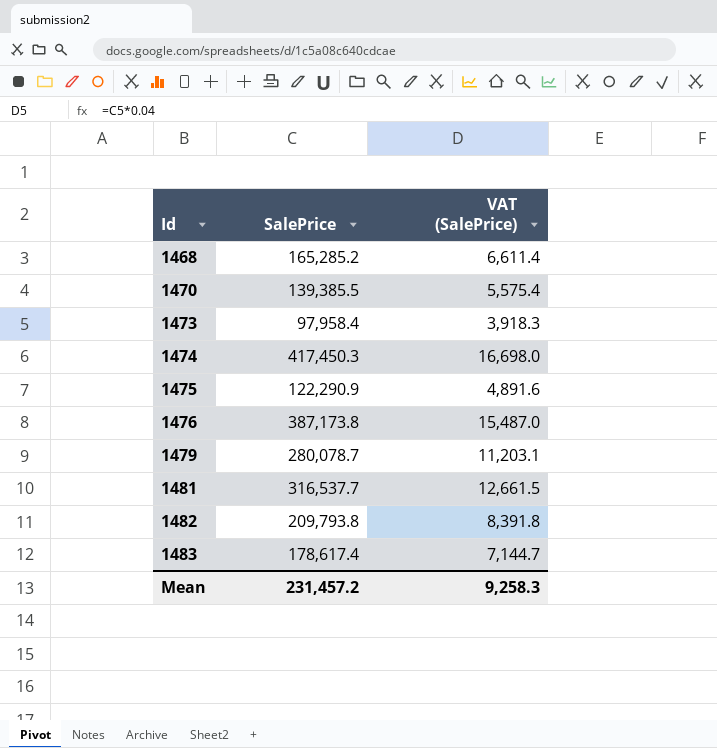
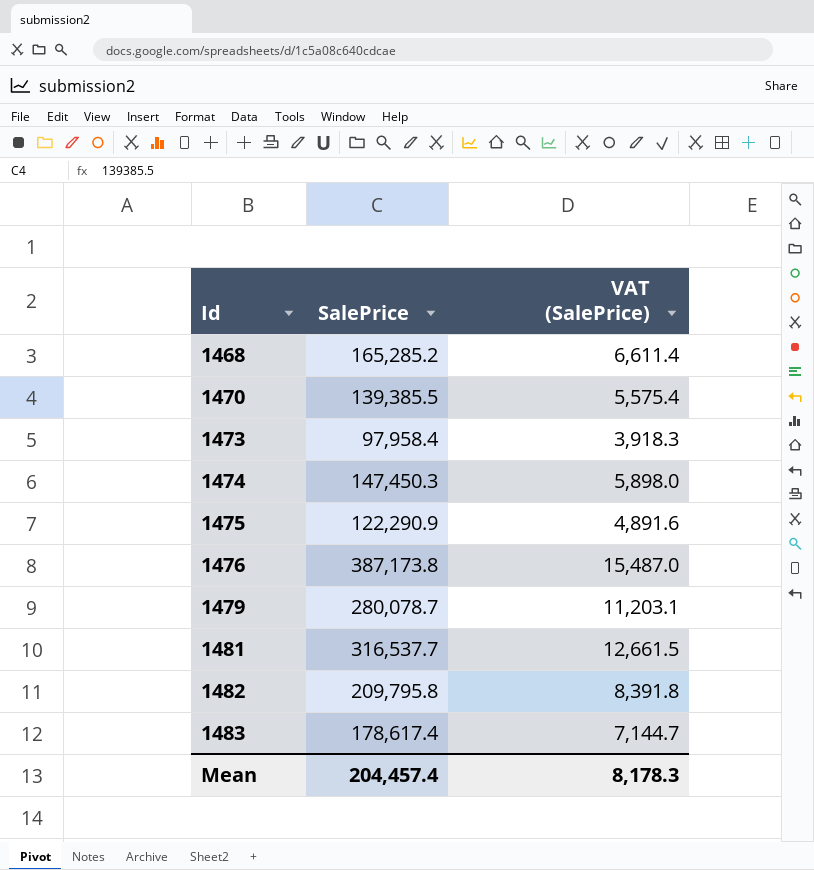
1474 | SalePrice: 417,450.3 -> 147,450.3
1474 | VAT (SalePrice): 16,698.0 -> 5,898.0
1482 | SalePrice: 209,793.8 -> 209,795.8
Mean | SalePrice: 231,457.2 -> 204,457.4
Mean | VAT (SalePrice): 9,258.3 -> 8,178.3

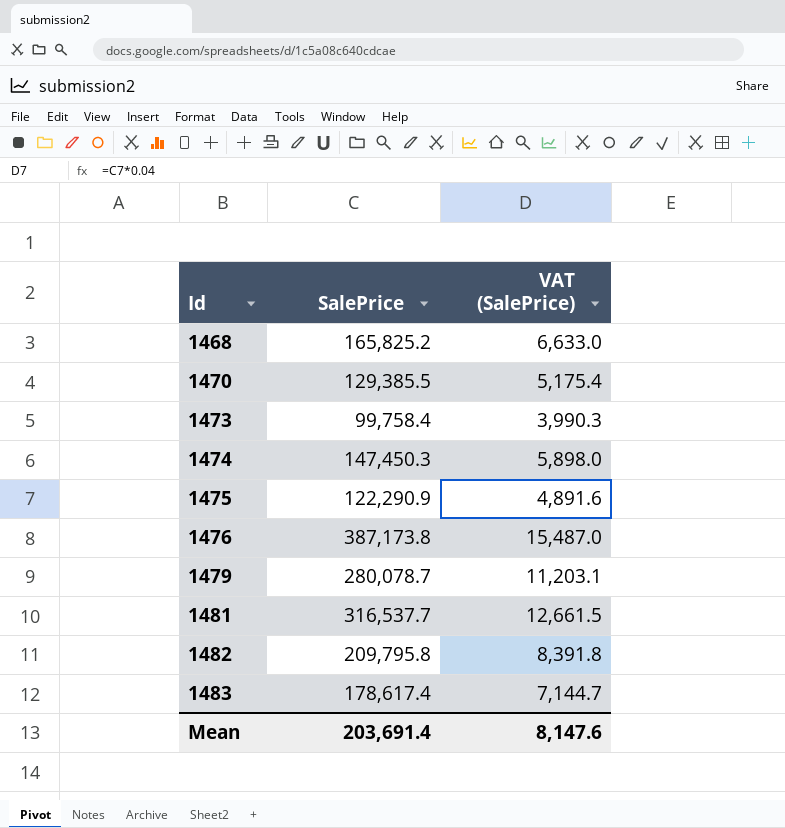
1468 | SalePrice: 165,285.2 -> 165,825.2
1468 | VAT (SalePrice): 6,611.4 -> 6,633.0
1470 | SalePrice: 139,385.5 -> 129,385.5
1470 | VAT (SalePrice): 5,575.4 -> 5,175.4
1473 | SalePrice: 97,958.4 -> 99,758.4
1473 | VAT (SalePrice): 3,918.3 -> 3,990.3
Mean | SalePrice: 204,457.4 -> 203,691.4
Mean | VAT (SalePrice): 8,178.3 -> 8,147.6

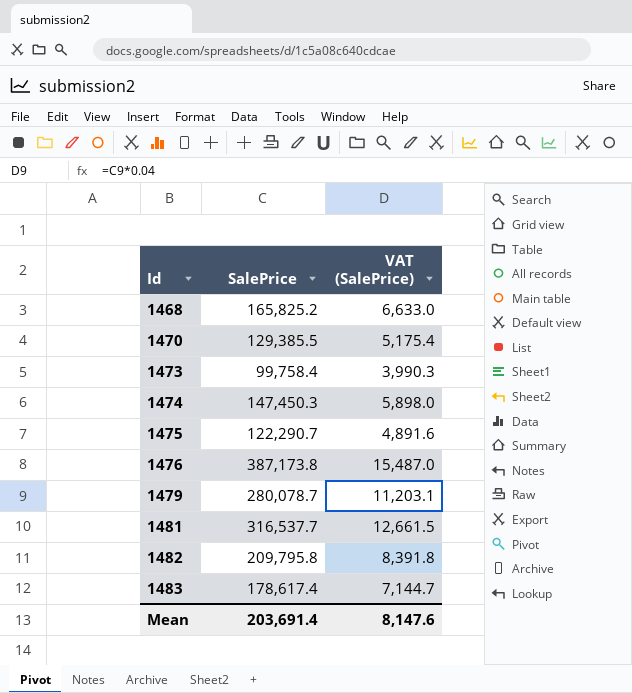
1475 | SalePrice: 122,290.9 -> 122,290.7

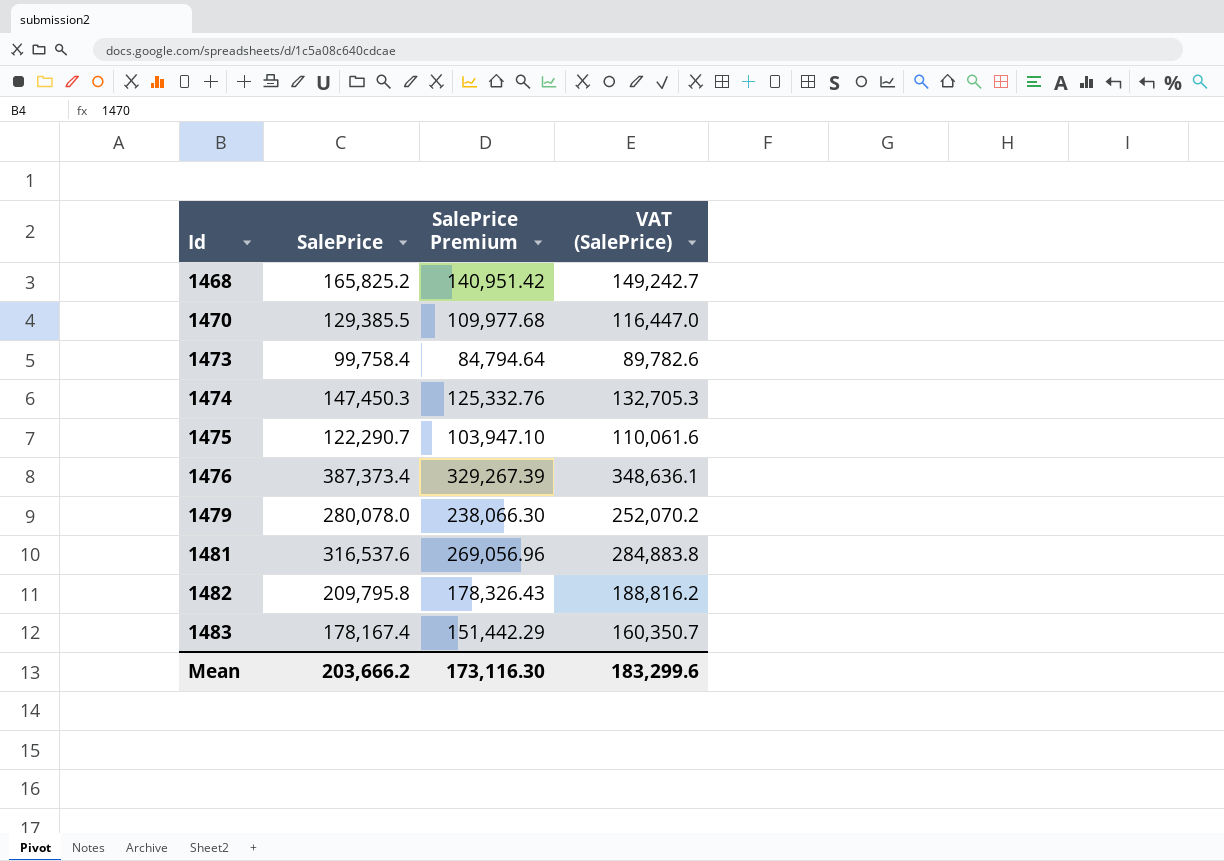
column SalePrice Premium | formula: none -> [SalePrice] * 0.85
column VAT (SalePrice) | formula: [SalePrice] * 0.04 -> [SalePrice] * 0.9
1476 | SalePrice: 387,173.8 -> 387,373.4
1479 | SalePrice: 280,078.7 -> 280,078.0
1481 | SalePrice: 316,537.7 -> 316,537.6
1483 | SalePrice: 178,617.4 -> 178,167.4
Mean | SalePrice: 203,691.4 -> 203,666.2
Mean | VAT (SalePrice): 8,147.6 -> 183,299.6

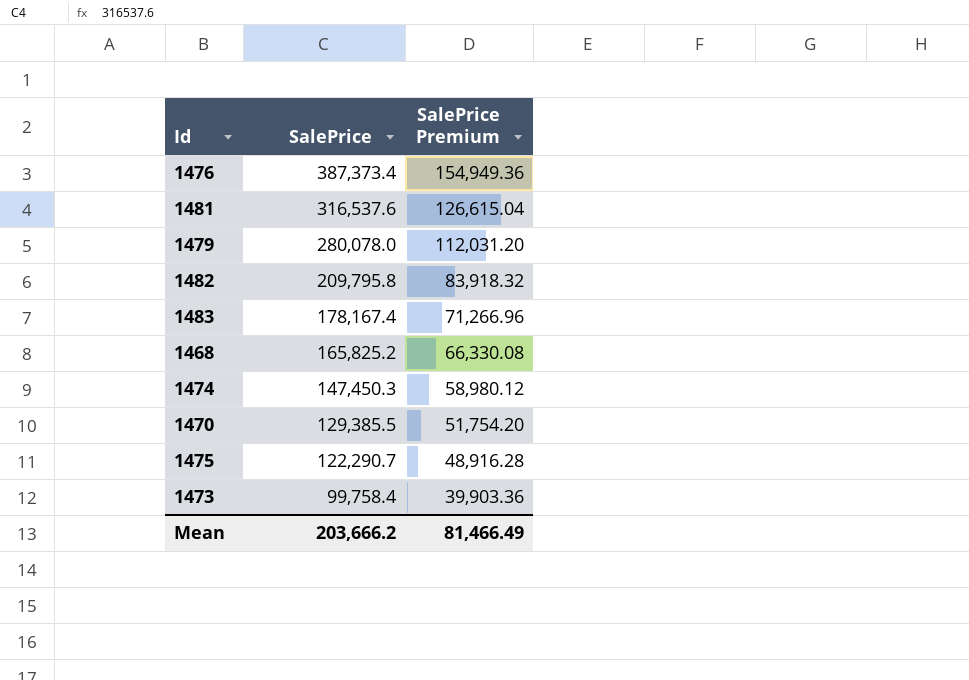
row order: Id ascending -> SalePrice descending
column VAT (SalePrice) | formula: [SalePrice] * 0.9 -> none
column SalePrice Premium | formula: [SalePrice] * 0.85 -> [SalePrice] * 0.4
Mean | SalePrice Premium: 173,116.30 -> 81,466.49

